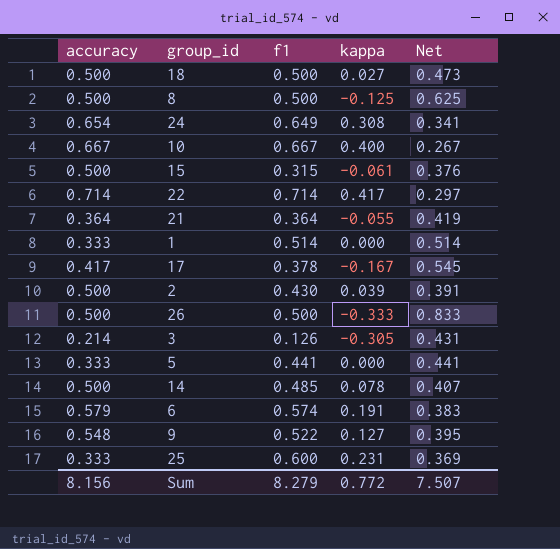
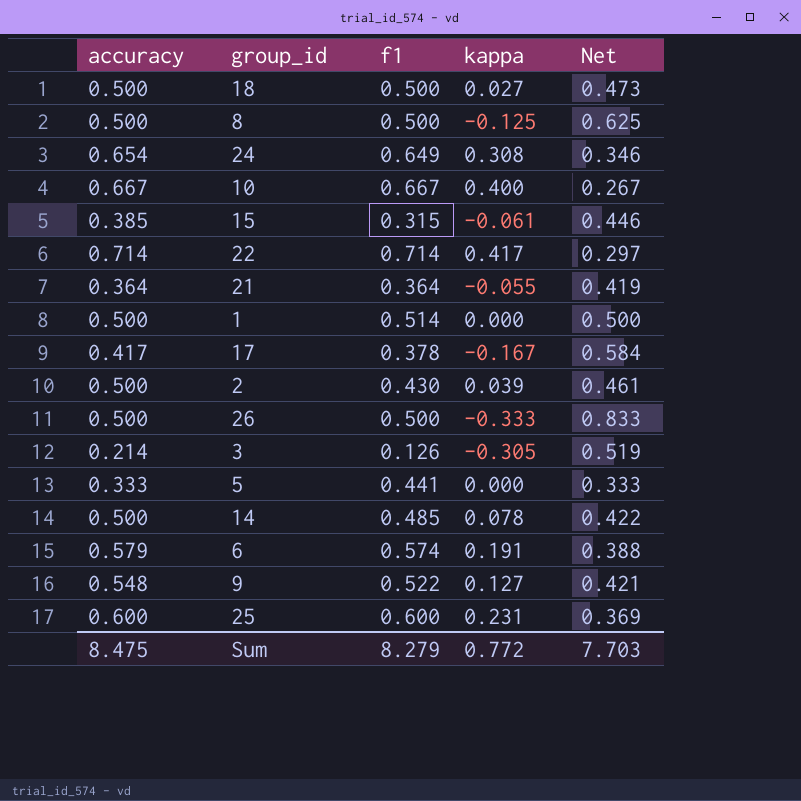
column Net | formula: [f1] - [kappa] -> [accuracy] - [kappa]
15 | accuracy: 0.500 -> 0.385
1 | accuracy: 0.333 -> 0.500
25 | accuracy: 0.333 -> 0.600
Sum | accuracy: 8.156 -> 8.475
Sum | Net: 7.507 -> 7.703

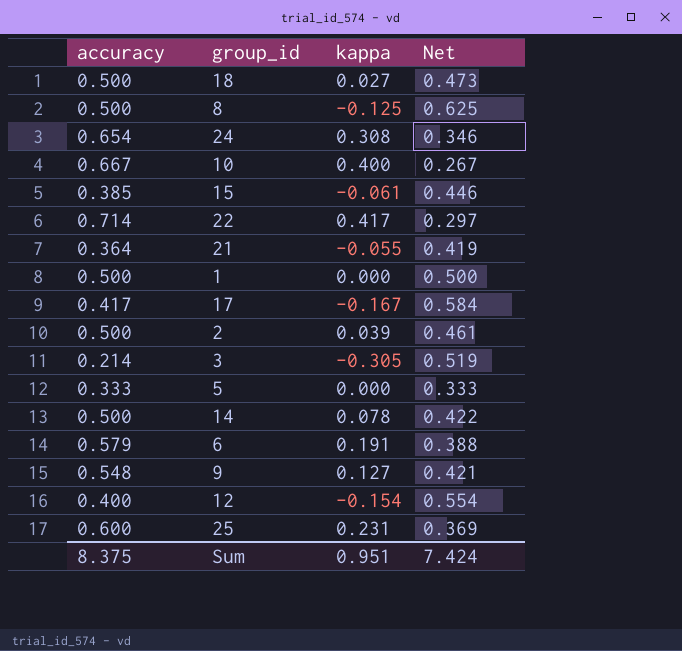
column f1 | position: 3 -> none
row 26: 0.500 | 0.500 | -0.333 | 0.833 -> none
row 12: none -> 0.400 | -0.154 | 0.554
Sum | accuracy: 8.475 -> 8.375
Sum | kappa: 0.772 -> 0.951
Sum | Net: 7.703 -> 7.424

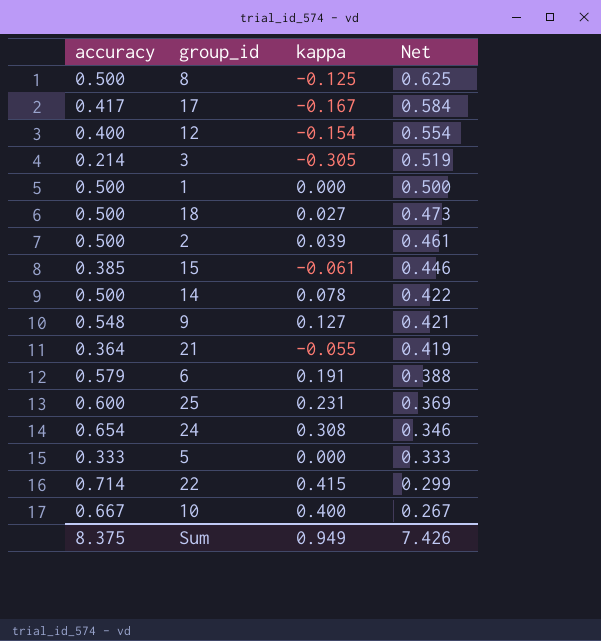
row order: none -> Net descending
22 | kappa: 0.417 -> 0.415
22 | Net: 0.297 -> 0.299
Sum | kappa: 0.951 -> 0.949
Sum | Net: 7.424 -> 7.426

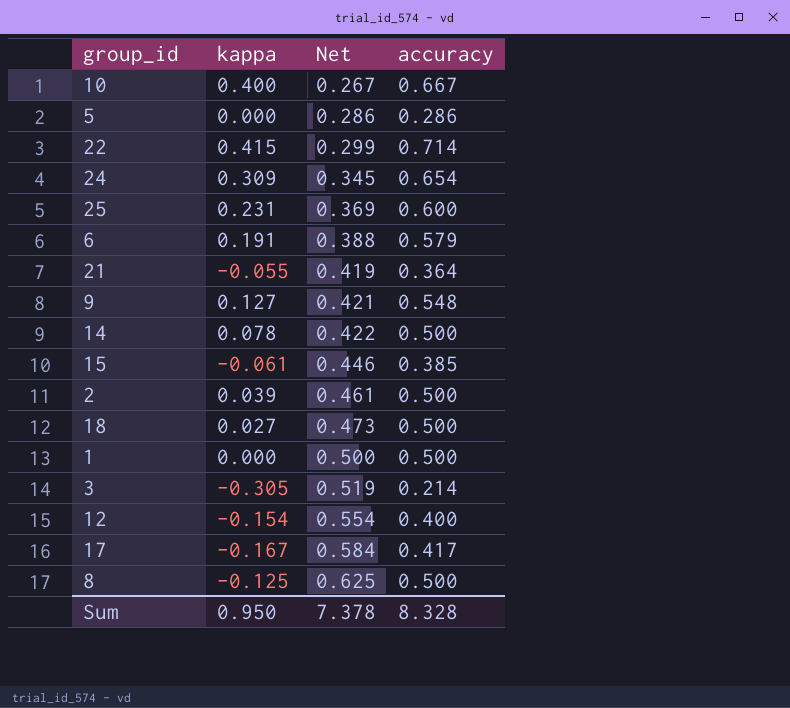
row order: Net descending -> Net ascending
column accuracy | position: 1 -> 4
5 | Net: 0.333 -> 0.286
5 | accuracy: 0.333 -> 0.286
24 | kappa: 0.308 -> 0.309
24 | Net: 0.346 -> 0.345
Sum | kappa: 0.949 -> 0.950
Sum | Net: 7.426 -> 7.378
Sum | accuracy: 8.375 -> 8.328

